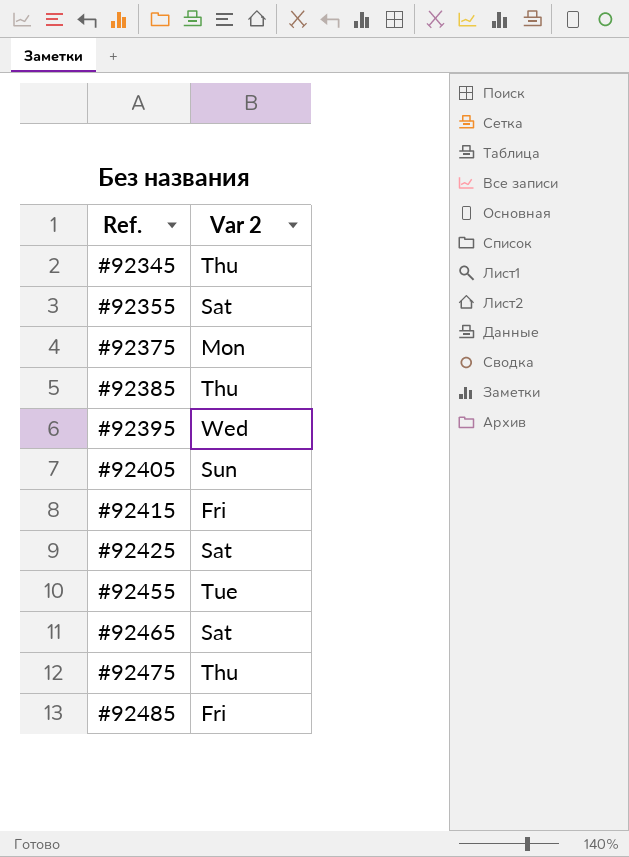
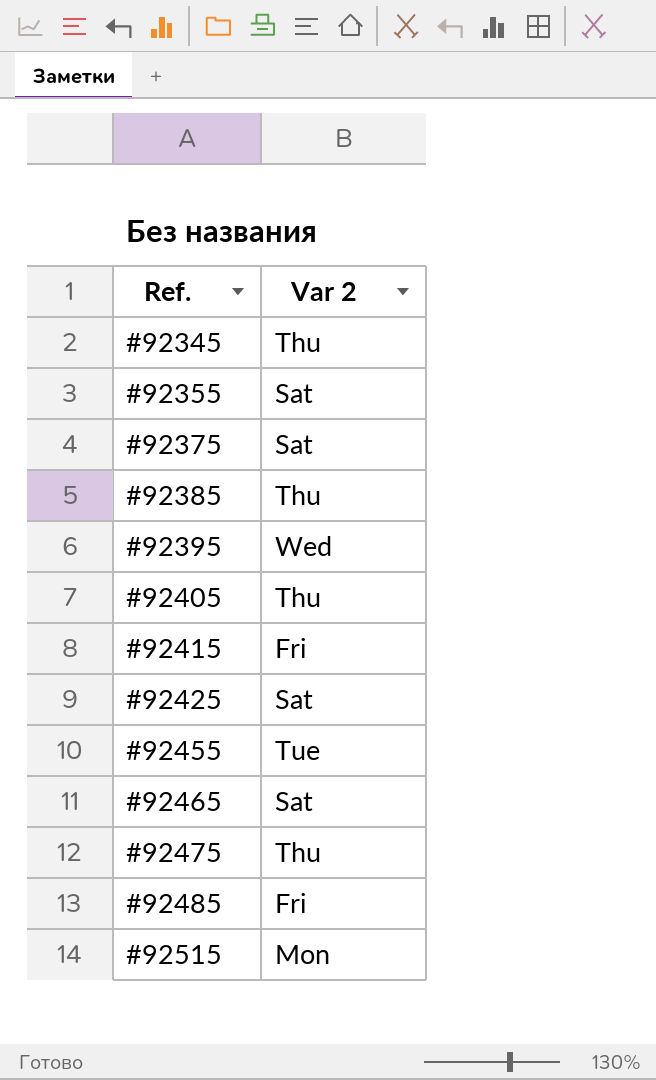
#92375 | Var 2: Mon -> Sat
#92405 | Var 2: Sun -> Thu
row #92515: none -> Mon

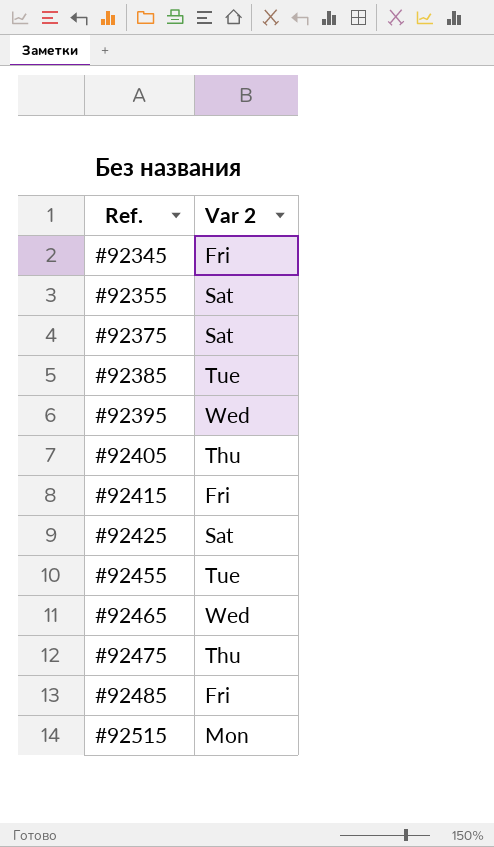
#92345 | Var 2: Thu -> Fri
#92385 | Var 2: Thu -> Tue
#92465 | Var 2: Sat -> Wed

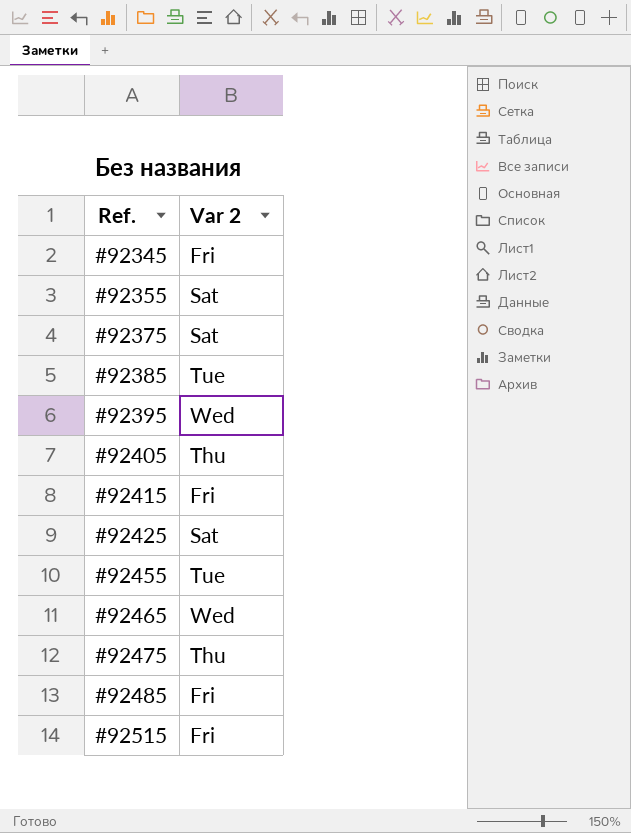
#92515 | Var 2: Mon -> Fri

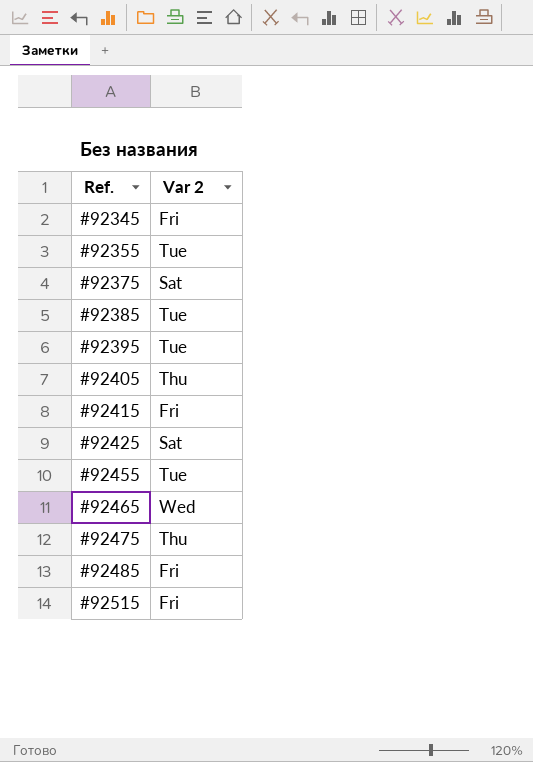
#92355 | Var 2: Sat -> Tue
#92395 | Var 2: Wed -> Tue

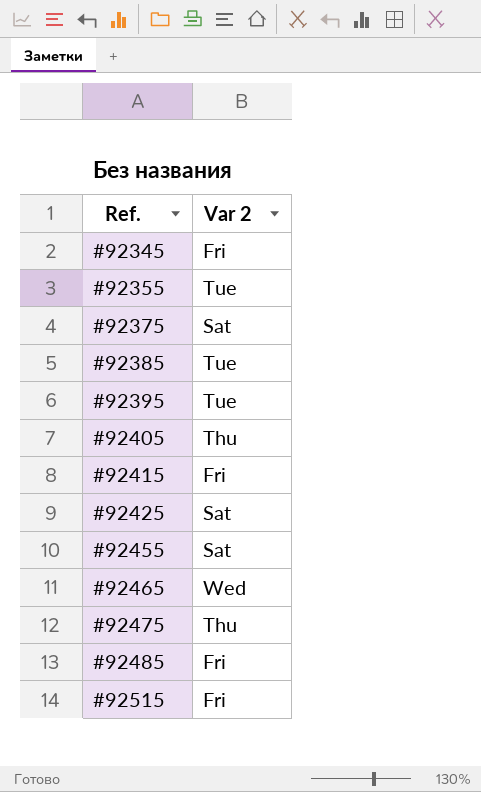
#92455 | Var 2: Tue -> Sat

